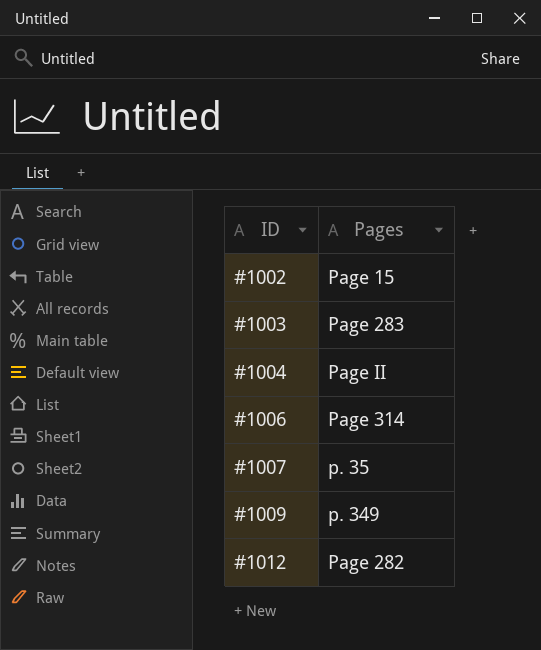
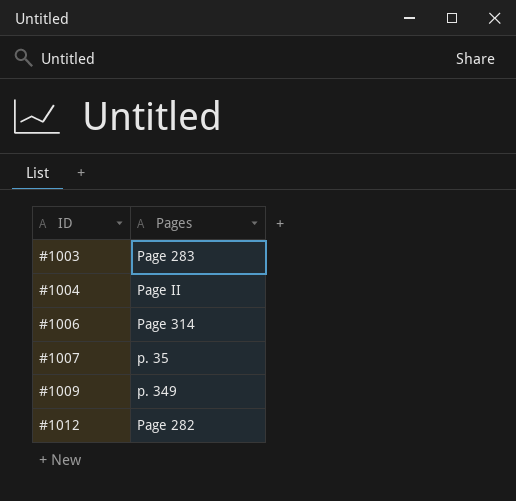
row #1002: Page 15 -> none

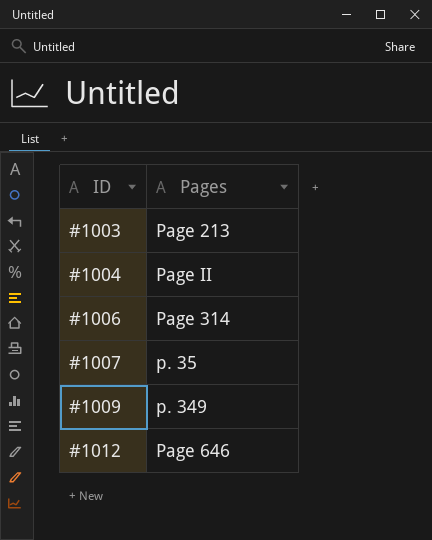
#1003 | Pages: Page 283 -> Page 213
#1012 | Pages: Page 282 -> Page 646

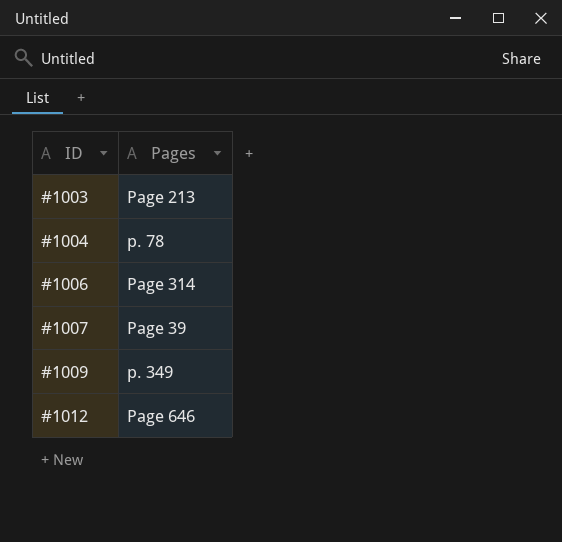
#1004 | Pages: Page II -> p. 78
#1007 | Pages: p. 35 -> Page 39

